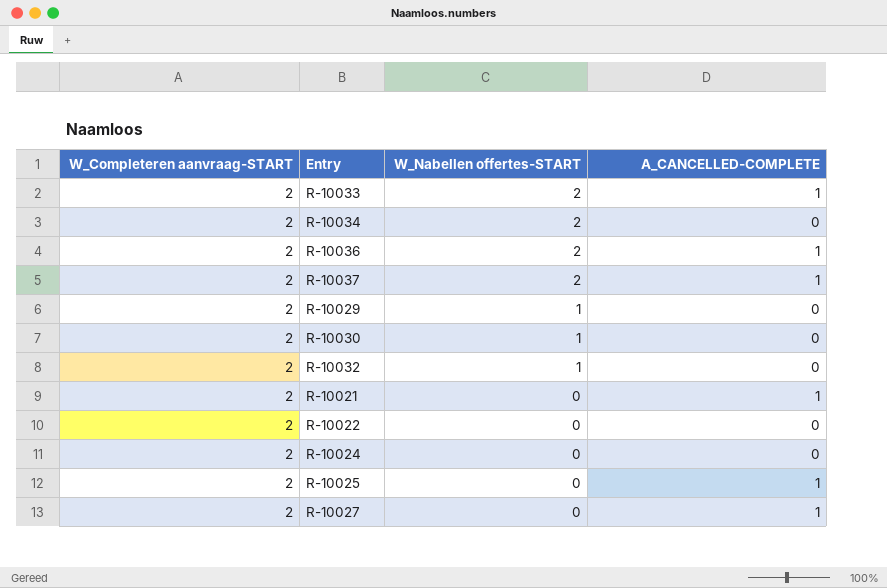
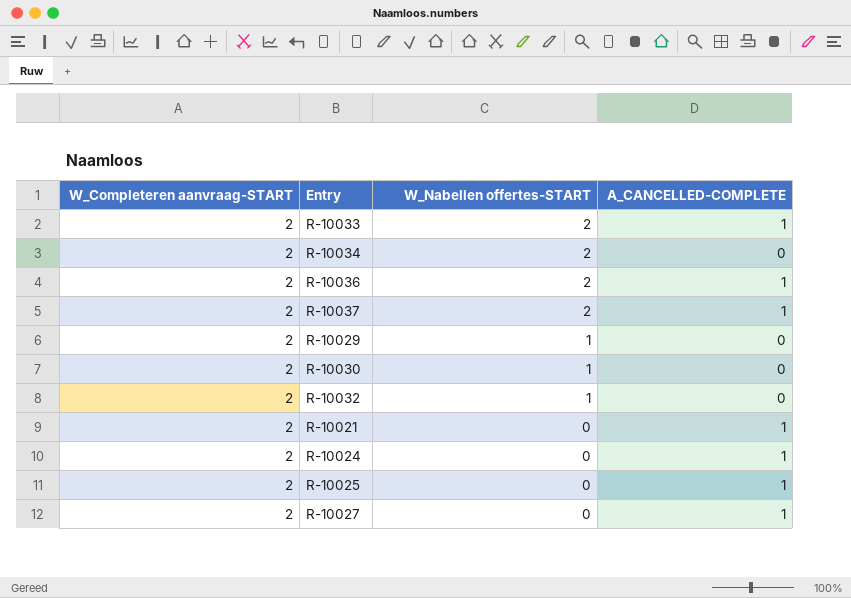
row R-10022: 2 | 0 | 0 -> none
R-10024 | A_CANCELLED-COMPLETE: 0 -> 1

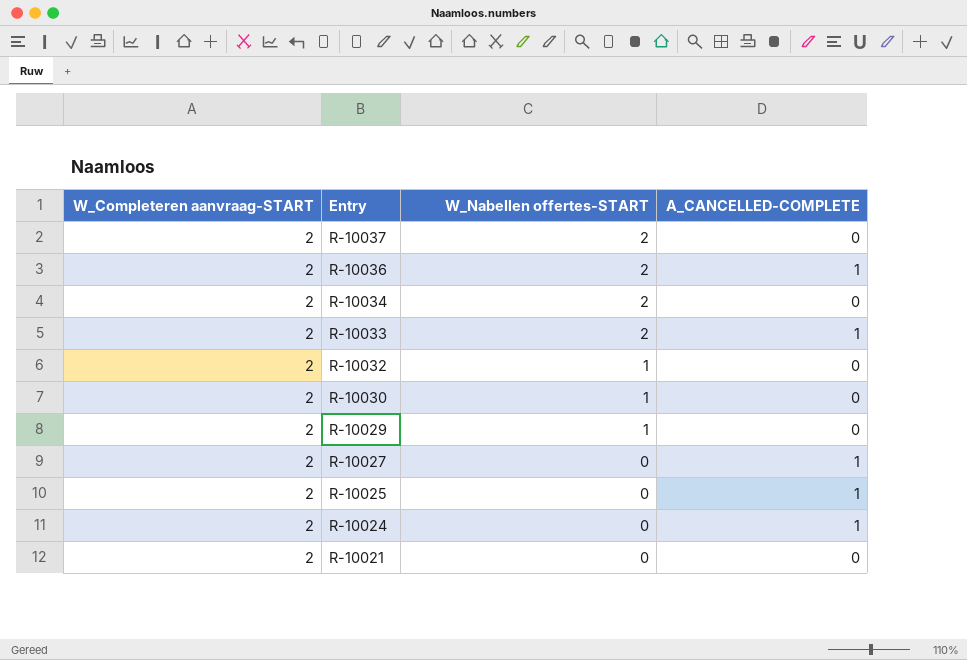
row order: W_Nabellen offertes-START descending -> Entry descending
R-10037 | A_CANCELLED-COMPLETE: 1 -> 0
R-10021 | A_CANCELLED-COMPLETE: 1 -> 0

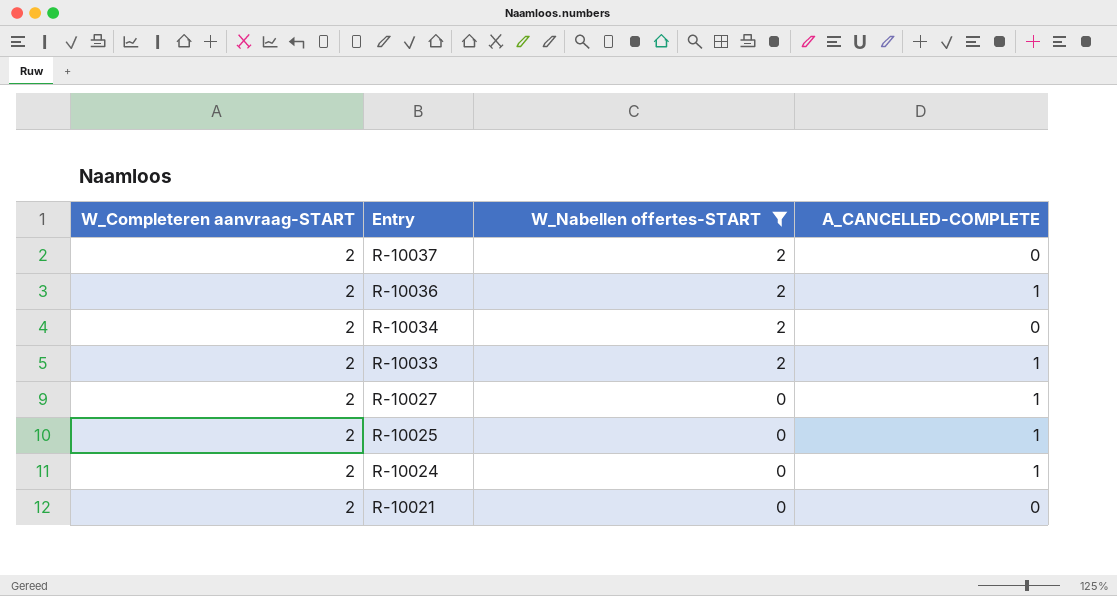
filter: none -> W_Nabellen offertes-START != 1

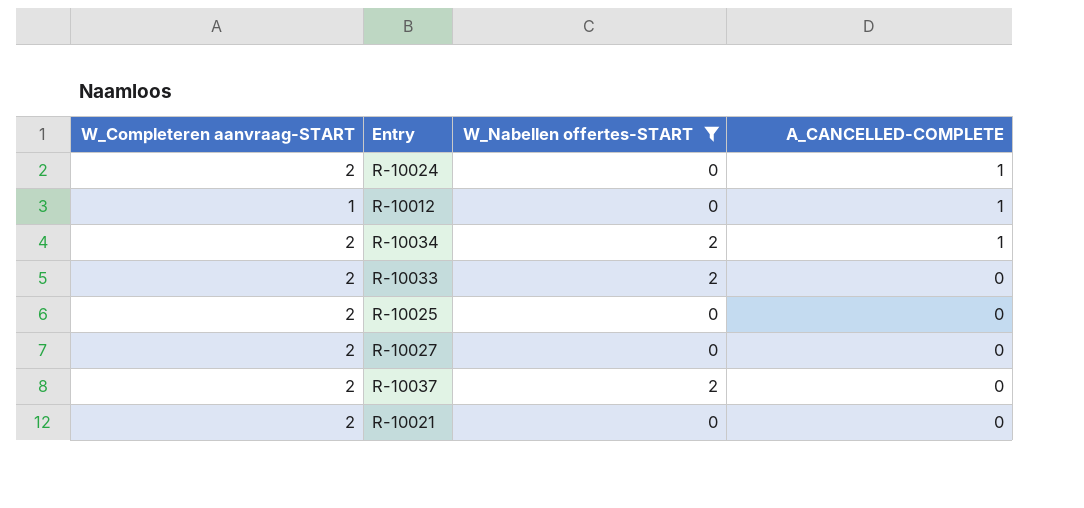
row order: Entry descending -> A_CANCELLED-COMPLETE descending
row R-10036: 2 | 2 | 1 -> none
row R-10012: none -> 1 | 0 | 1
R-10034 | A_CANCELLED-COMPLETE: 0 -> 1
R-10033 | A_CANCELLED-COMPLETE: 1 -> 0
R-10025 | A_CANCELLED-COMPLETE: 1 -> 0
R-10027 | A_CANCELLED-COMPLETE: 1 -> 0

